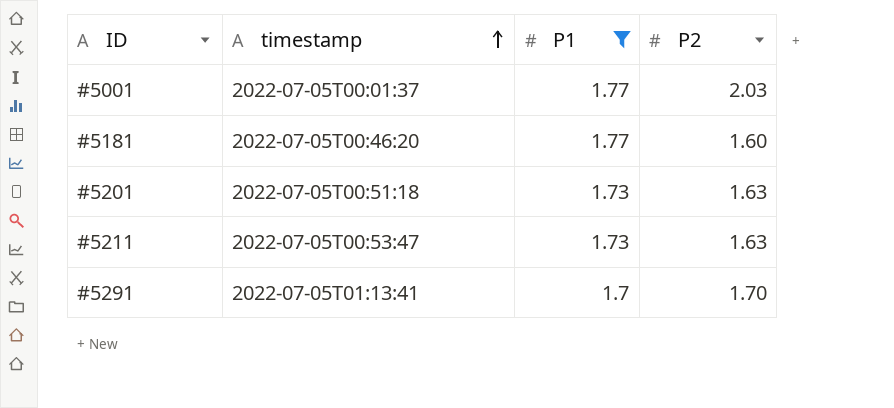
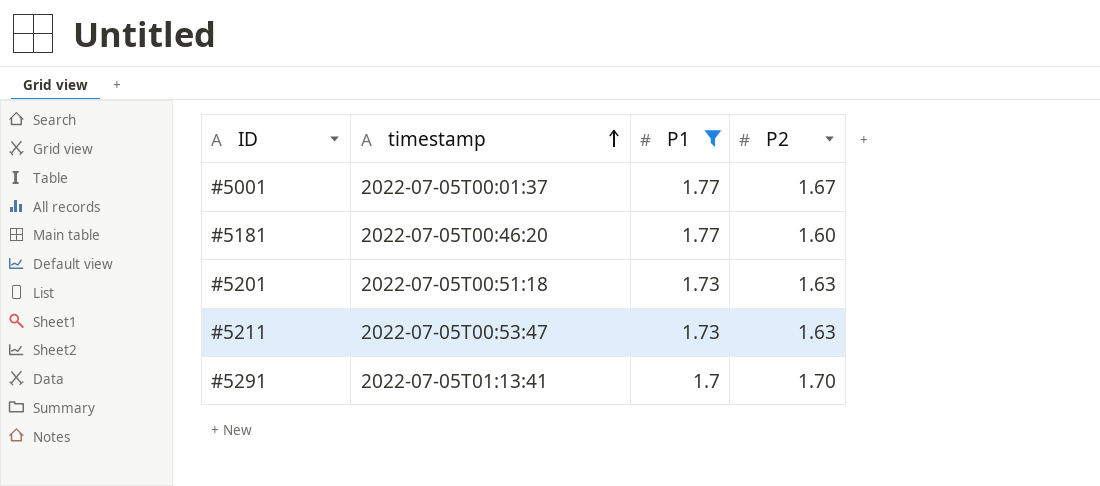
#5001 | P2: 2.03 -> 1.67

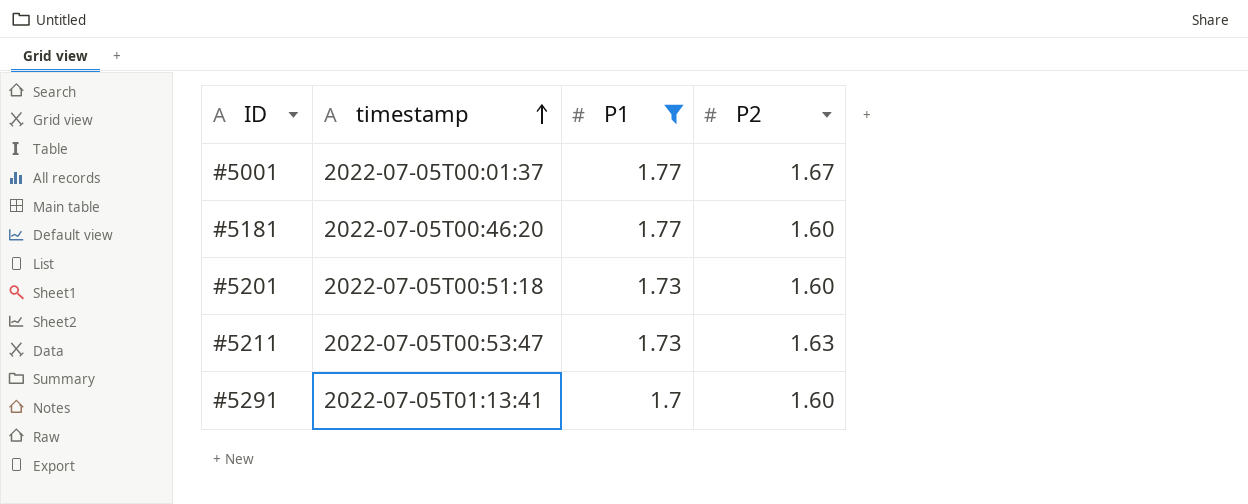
#5201 | P2: 1.63 -> 1.60
#5291 | P2: 1.70 -> 1.60

